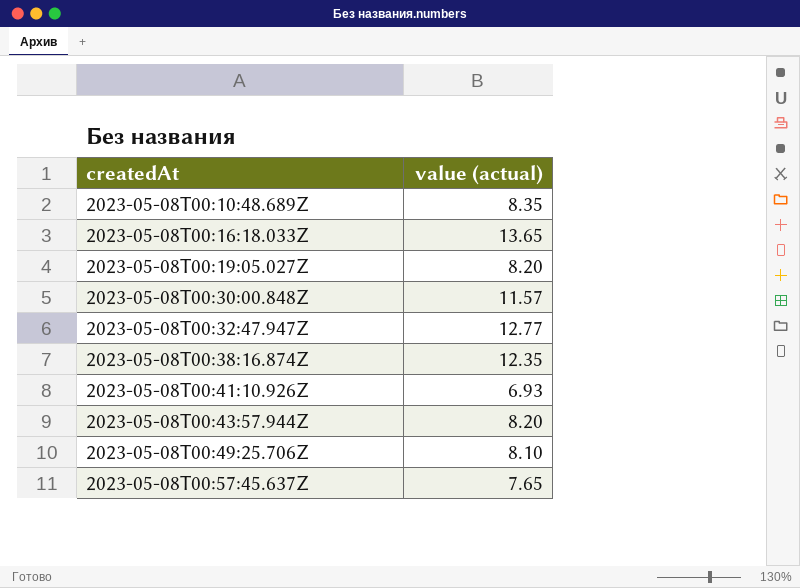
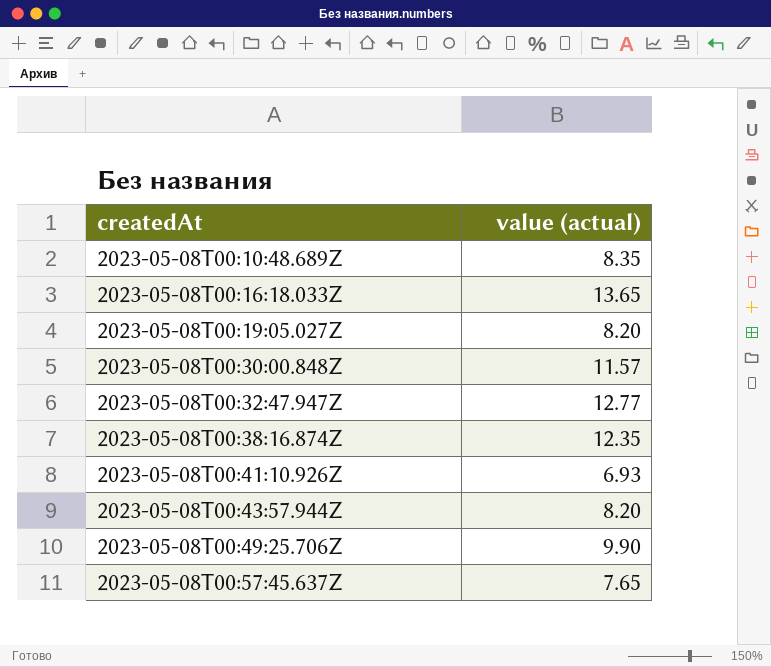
2023-05-08T00:49:25.706Z | value (actual): 8.10 -> 9.90

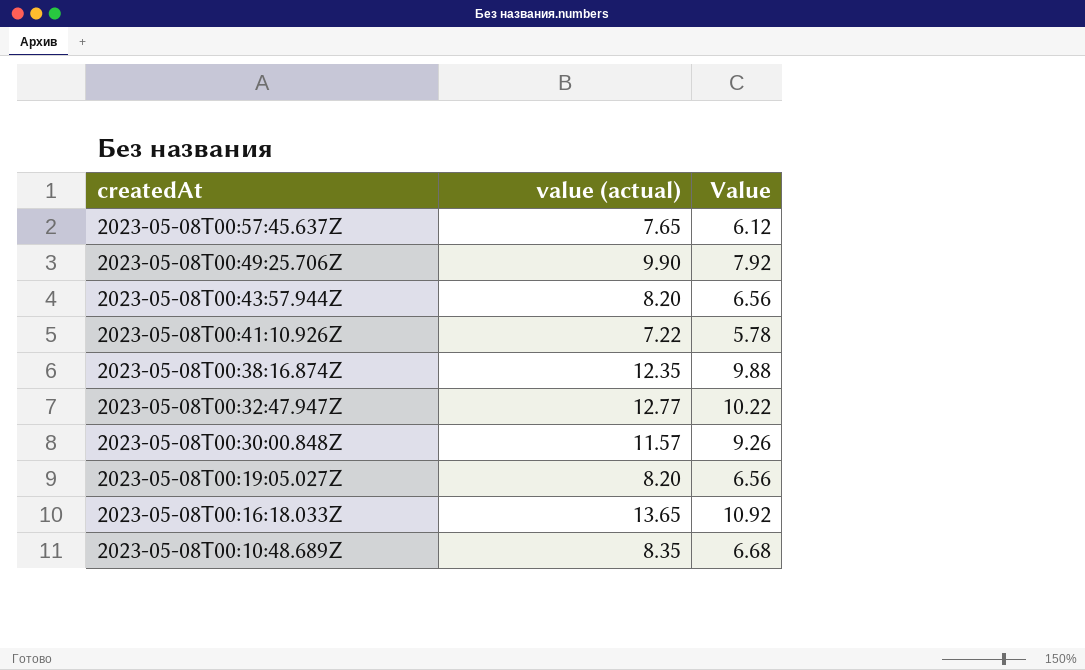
row order: createdAt ascending -> createdAt descending
column Value | formula: none -> [value (actual)] * 0.8
2023-05-08T00:41:10.926Z | value (actual): 6.93 -> 7.22

